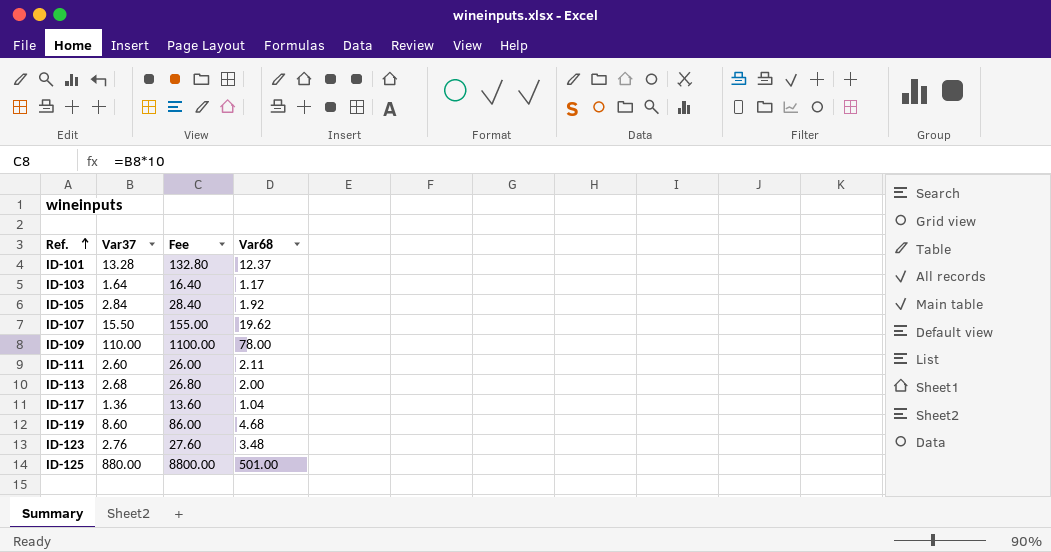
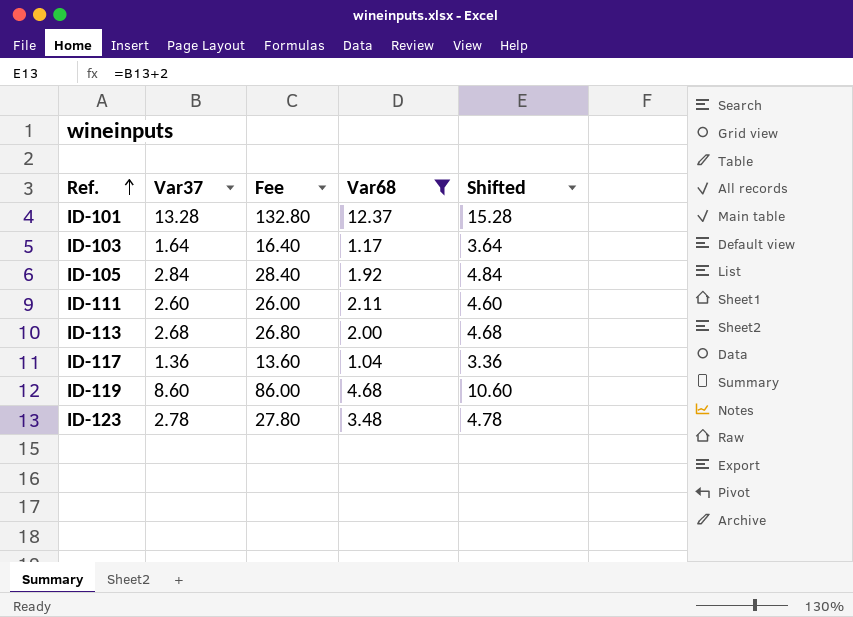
filter: none -> Var68 <= 12.37
column Shifted | formula: none -> [Var37] + 2
ID-123 | Var37: 2.76 -> 2.78
ID-123 | Fee: 27.60 -> 27.80

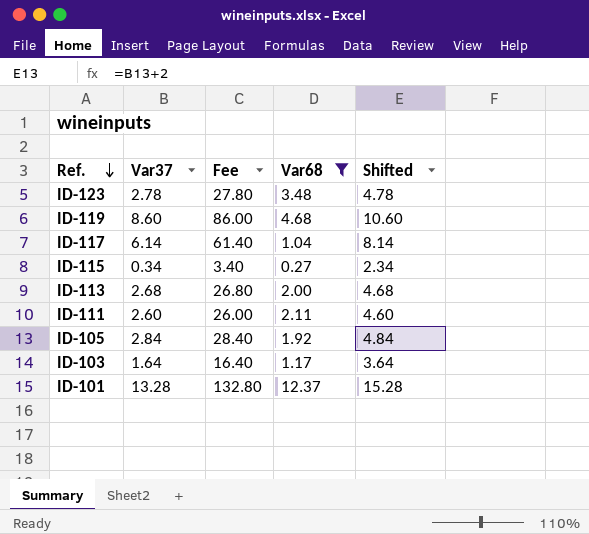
row order: Ref. ascending -> Ref. descending
ID-117 | Var37: 1.36 -> 6.14
ID-117 | Fee: 13.60 -> 61.40
ID-117 | Shifted: 3.36 -> 8.14
row ID-115: none -> 0.34 | 3.40 | 0.27 | 2.34

